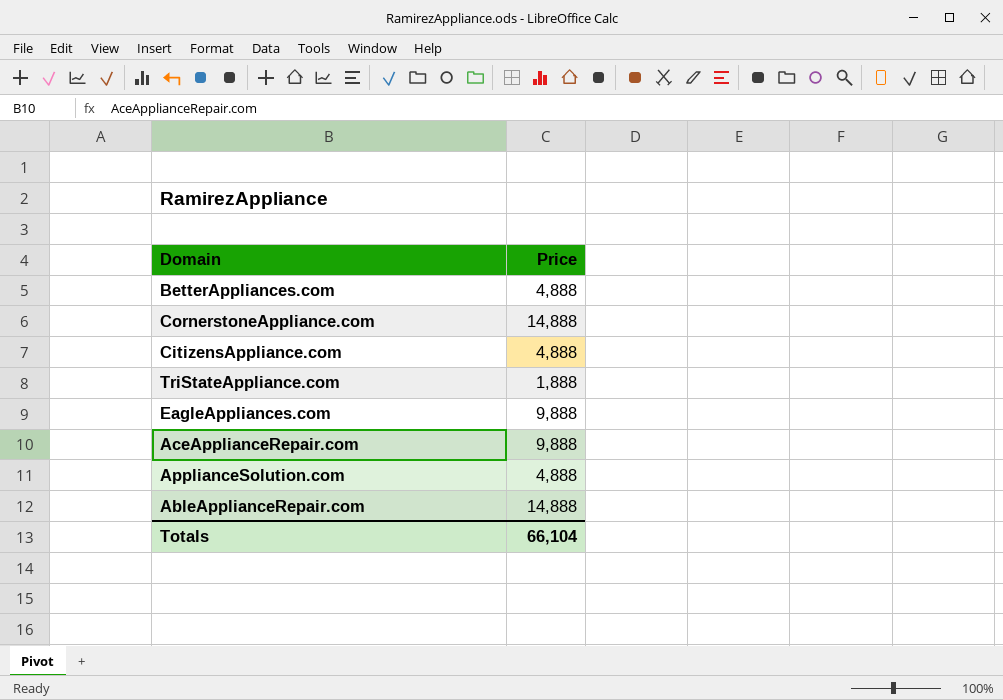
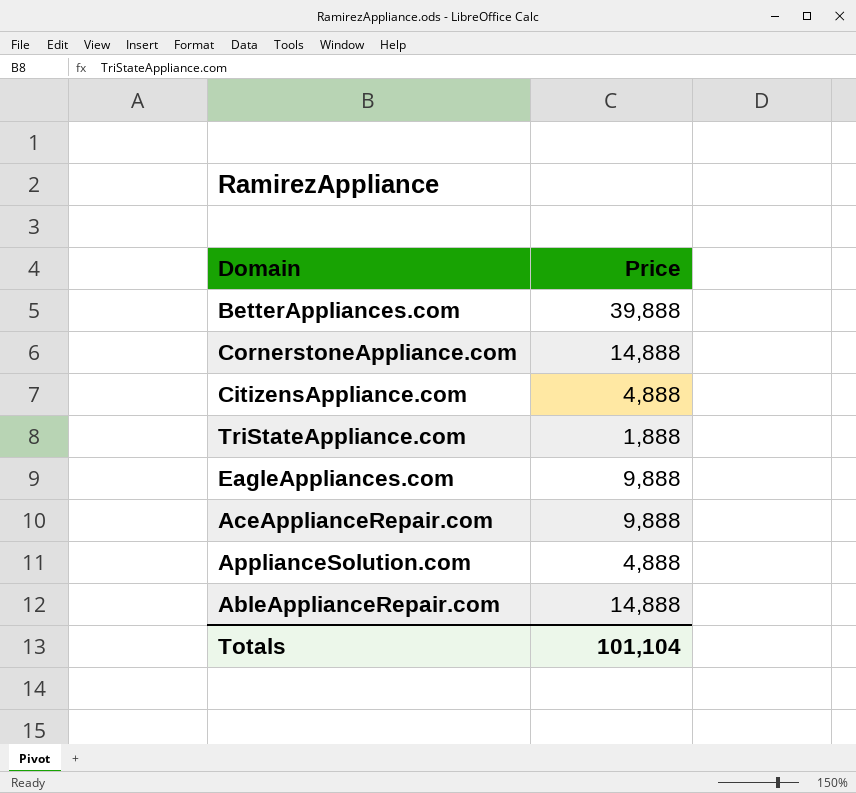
BetterAppliances.com | Price: 4,888 -> 39,888
Totals | Price: 66,104 -> 101,104

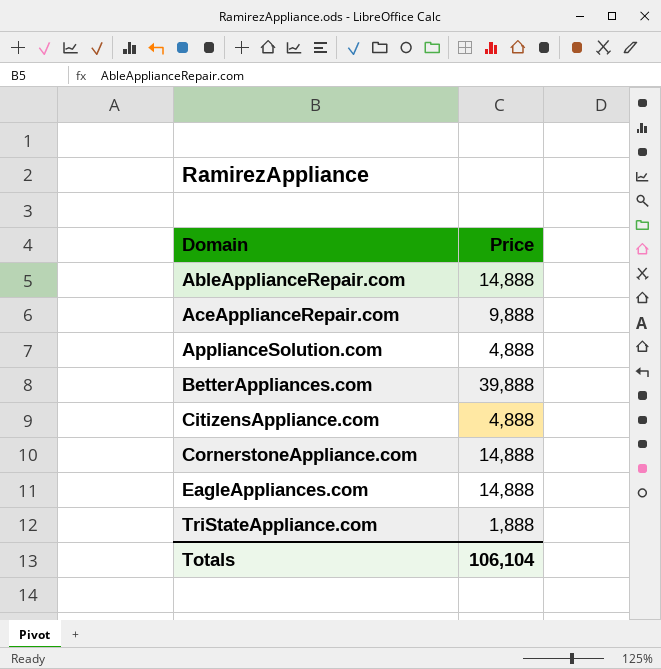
row order: none -> Domain ascending
EagleAppliances.com | Price: 9,888 -> 14,888
Totals | Price: 101,104 -> 106,104

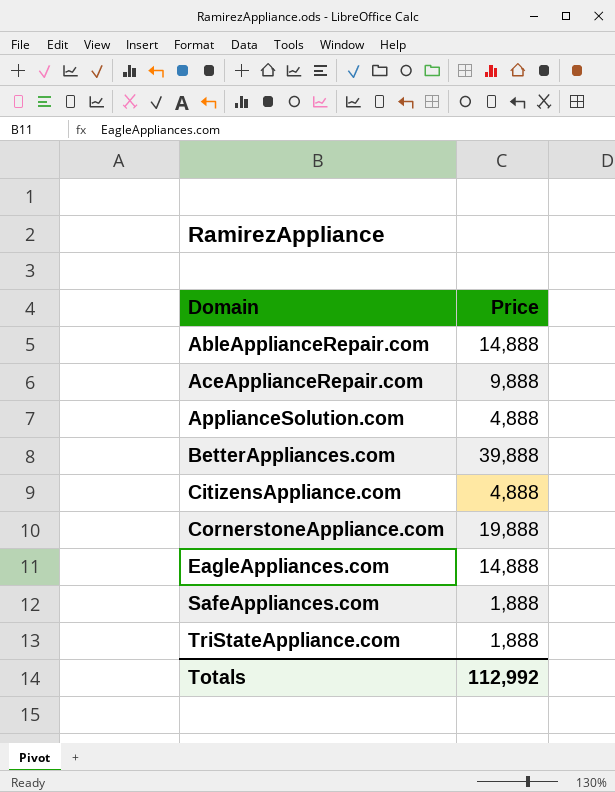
CornerstoneAppliance.com | Price: 14,888 -> 19,888
row SafeAppliances.com: none -> 1,888
Totals | Price: 106,104 -> 112,992

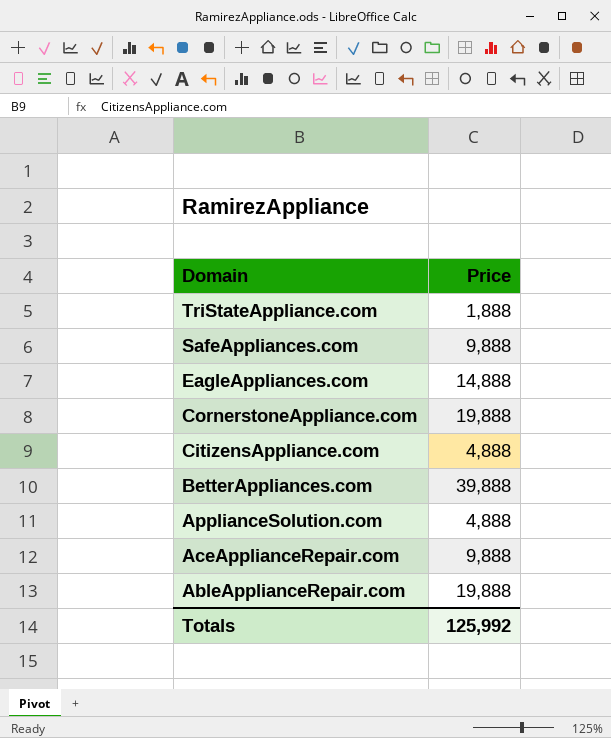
row order: Domain ascending -> Domain descending
SafeAppliances.com | Price: 1,888 -> 9,888
AbleApplianceRepair.com | Price: 14,888 -> 19,888
Totals | Price: 112,992 -> 125,992

